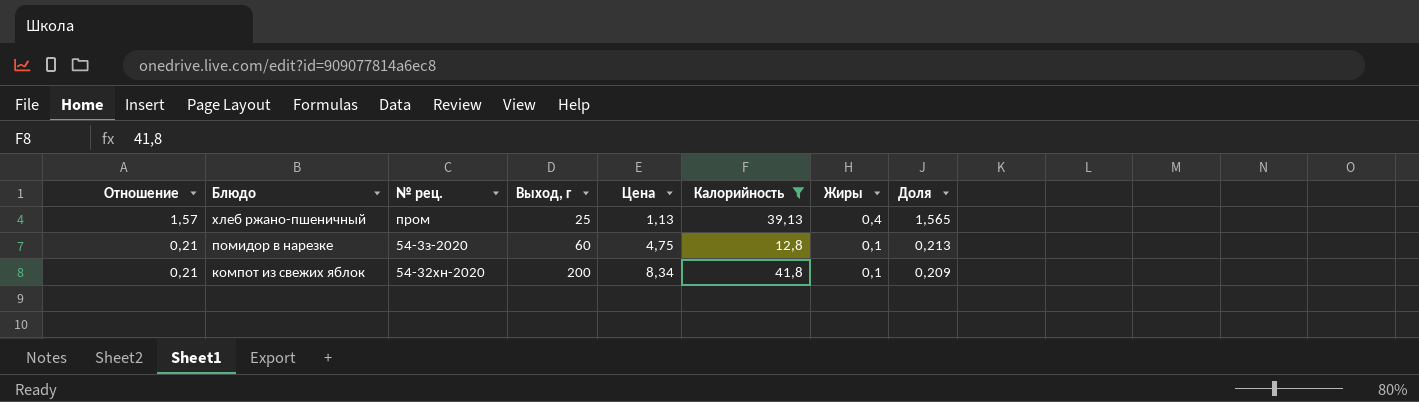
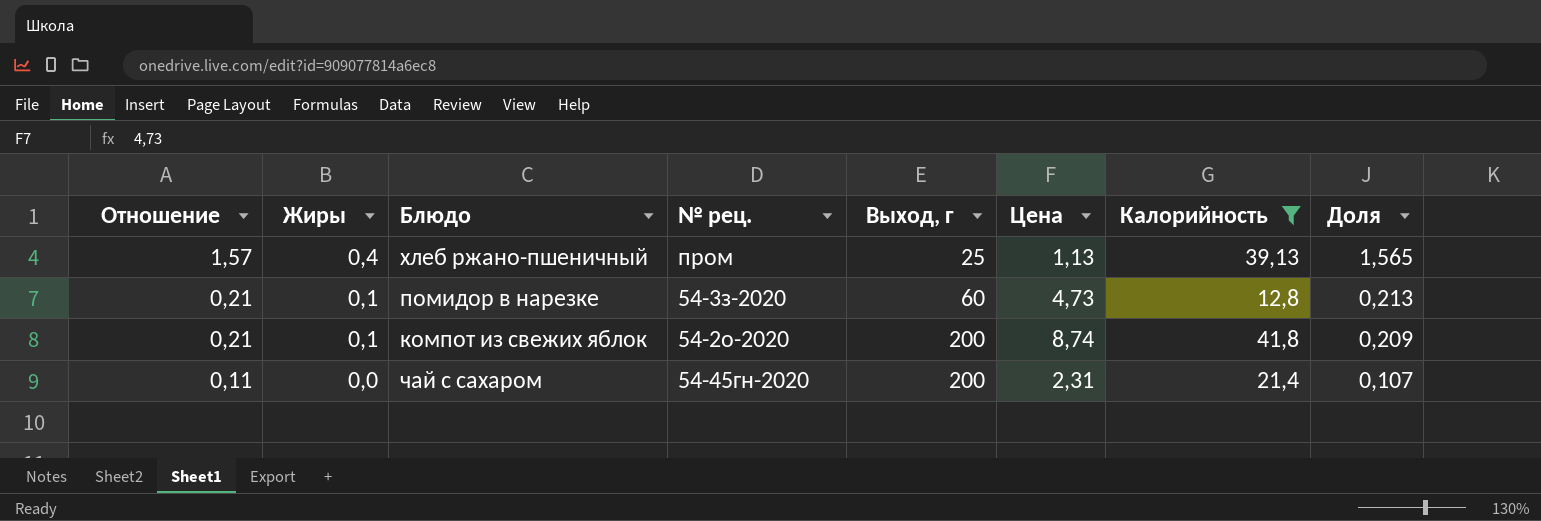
column Жиры | position: 7 -> 2
помидор в нарезке | Цена: 4,75 -> 4,73
компот из свежих яблок | № рец.: 54-32хн-2020 -> 54-2о-2020
компот из свежих яблок | Цена: 8,34 -> 8,74
row чай с сахаром: none -> 0,11 | 0,0 | 54-45гн-2020 | 200 | 2,31 | 21,4 | 0,107

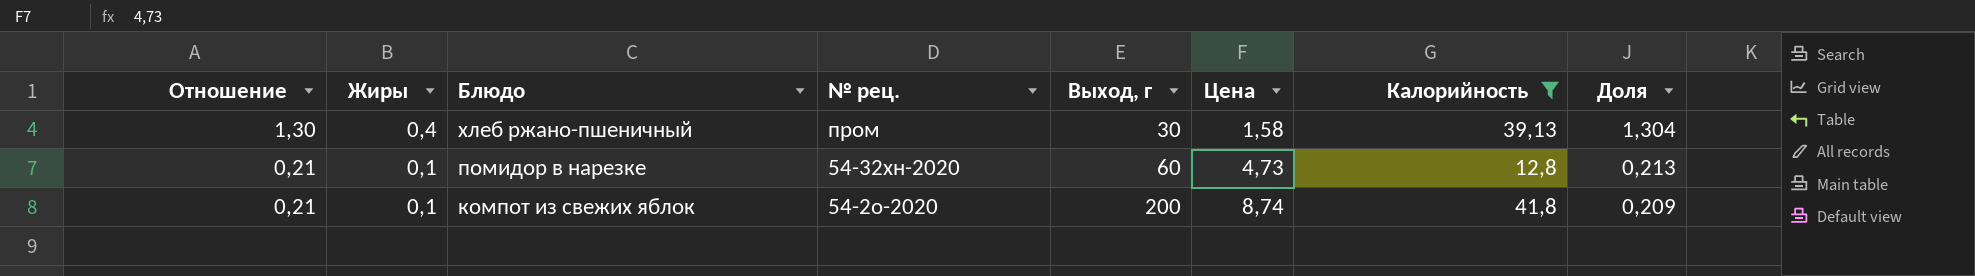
row чай с сахаром: 0,11 | 0,0 | 54-45гн-2020 | 200 | 2,31 | 21,4 | 0,107 -> none
хлеб ржано-пшеничный | Отношение: 1,57 -> 1,30
хлеб ржано-пшеничный | Выход, г: 25 -> 30
хлеб ржано-пшеничный | Цена: 1,13 -> 1,58
хлеб ржано-пшеничный | Доля: 1,565 -> 1,304
помидор в нарезке | № рец.: 54-3з-2020 -> 54-32хн-2020

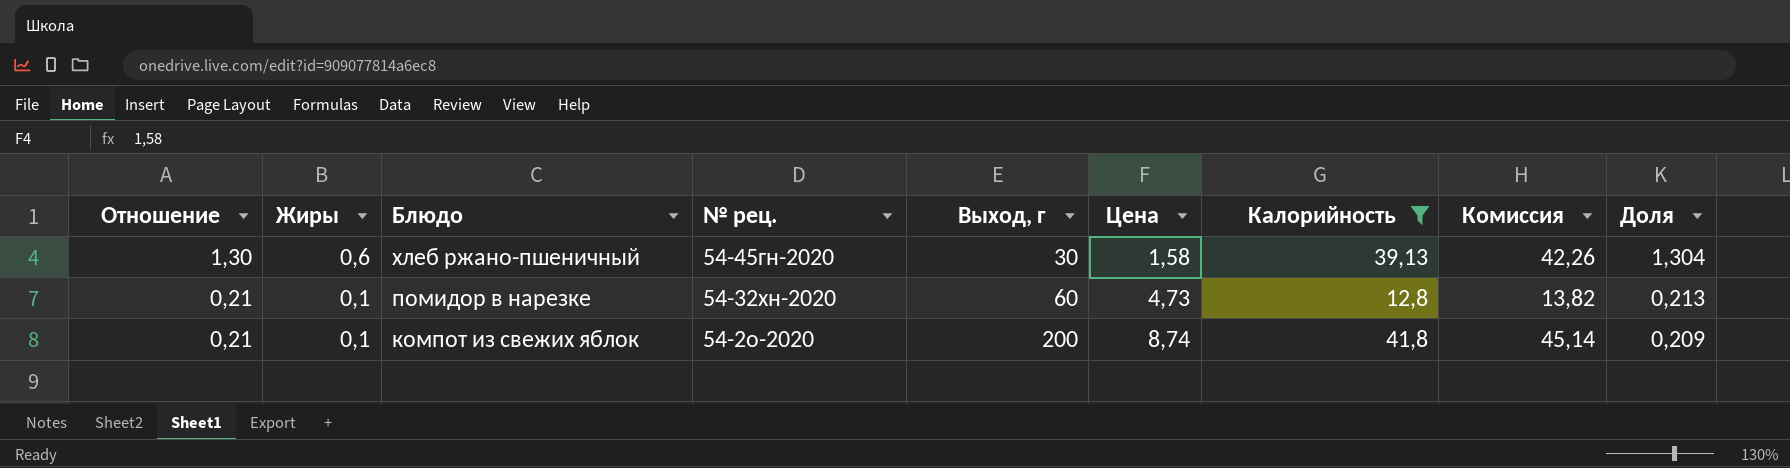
column Комиссия | formula: none -> [Калорийность] * 1,08
хлеб ржано-пшеничный | Жиры: 0,4 -> 0,6
хлеб ржано-пшеничный | № рец.: пром -> 54-45гн-2020

